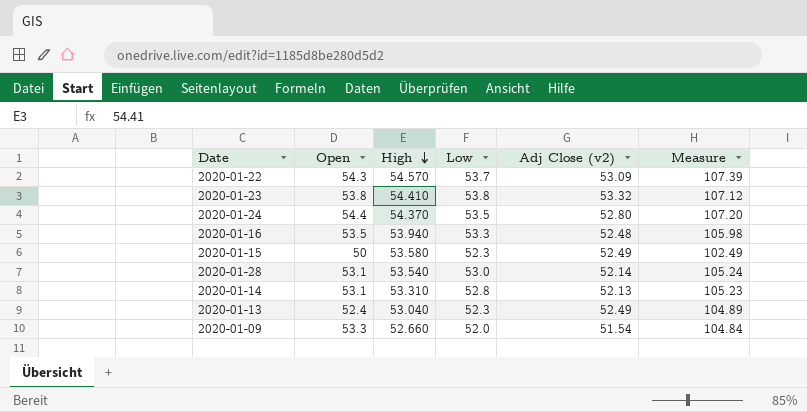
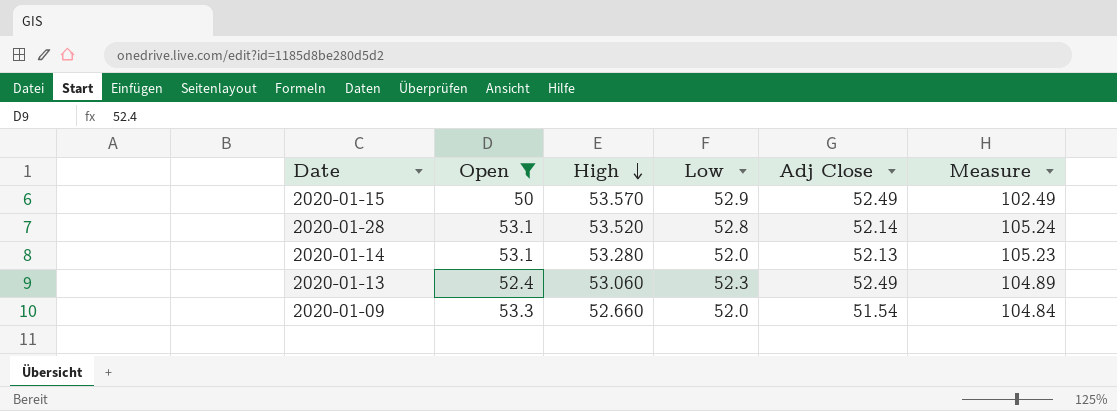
filter: none -> Open <= 53.3
column name: Adj Close (v2) -> Adj Close
2020-01-15 | High: 53.580 -> 53.570
2020-01-15 | Low: 52.3 -> 52.9
2020-01-28 | High: 53.540 -> 53.520
2020-01-28 | Low: 53.0 -> 52.8
2020-01-14 | High: 53.310 -> 53.280
2020-01-14 | Low: 52.8 -> 52.0
2020-01-13 | High: 53.040 -> 53.060

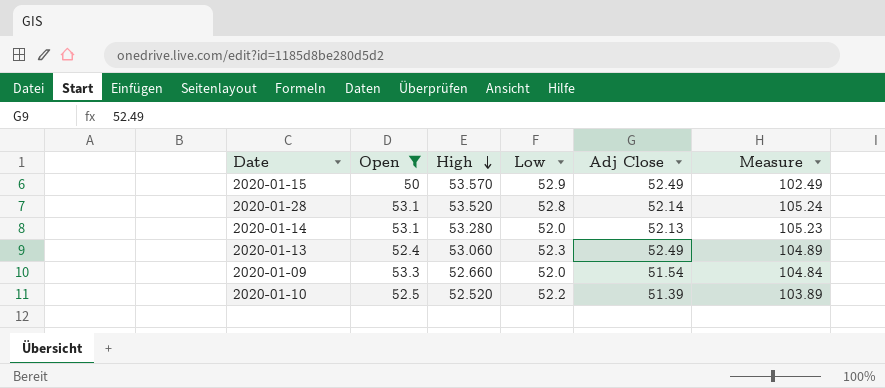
row 2020-01-10: none -> 52.5 | 52.520 | 52.2 | 51.39 | 103.89

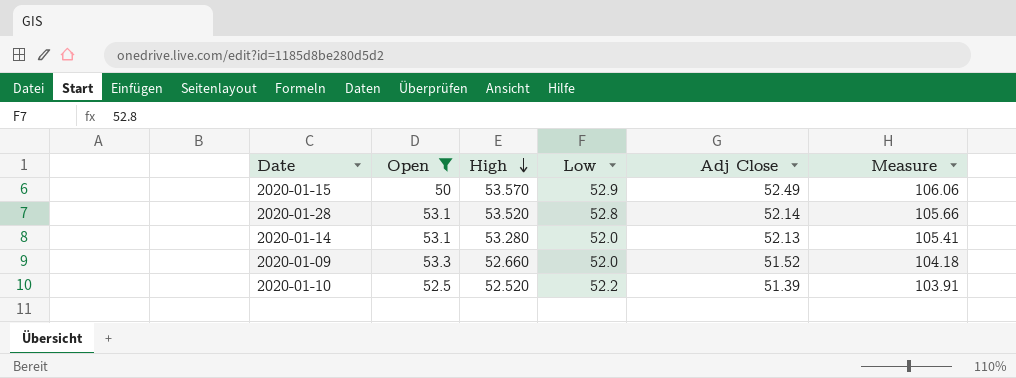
column Measure | formula: [Open] + [Adj Close] -> [High] + [Adj Close]
row 2020-01-13: 52.4 | 53.060 | 52.3 | 52.49 | 104.89 -> none
2020-01-09 | Adj Close: 51.54 -> 51.52

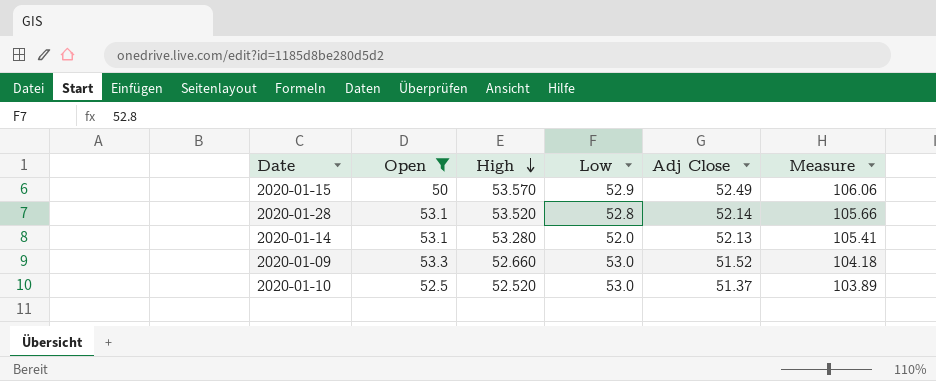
2020-01-09 | Low: 52.0 -> 53.0
2020-01-10 | Low: 52.2 -> 53.0
2020-01-10 | Adj Close: 51.39 -> 51.37
2020-01-10 | Measure: 103.91 -> 103.89

